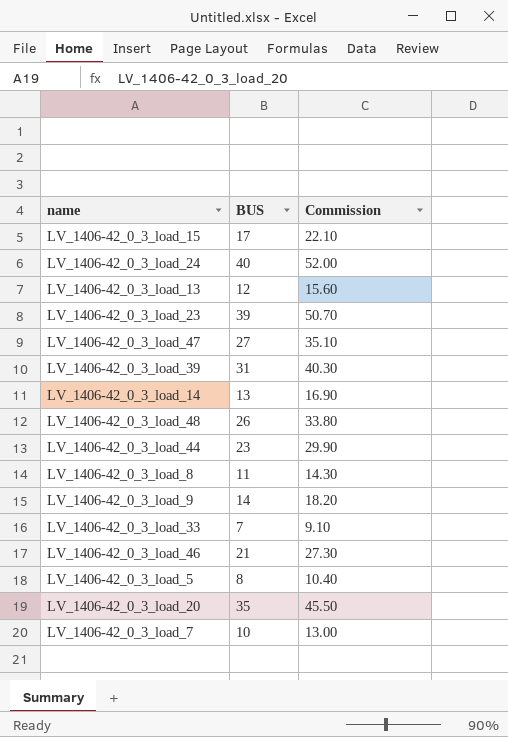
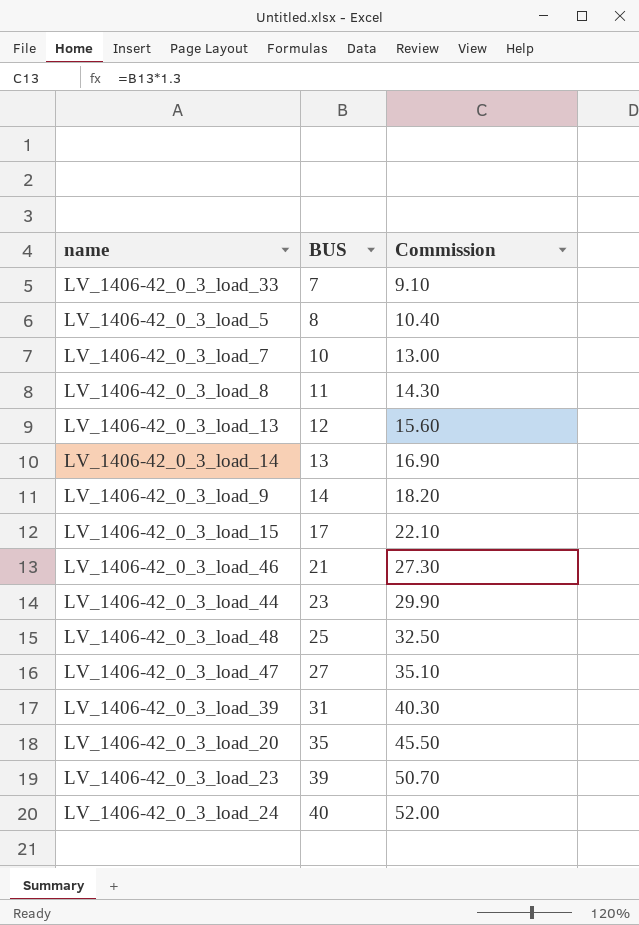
row order: none -> BUS ascending
LV_1406-42_0_3_load_48 | BUS: 26 -> 25
LV_1406-42_0_3_load_48 | Commission: 33.80 -> 32.50

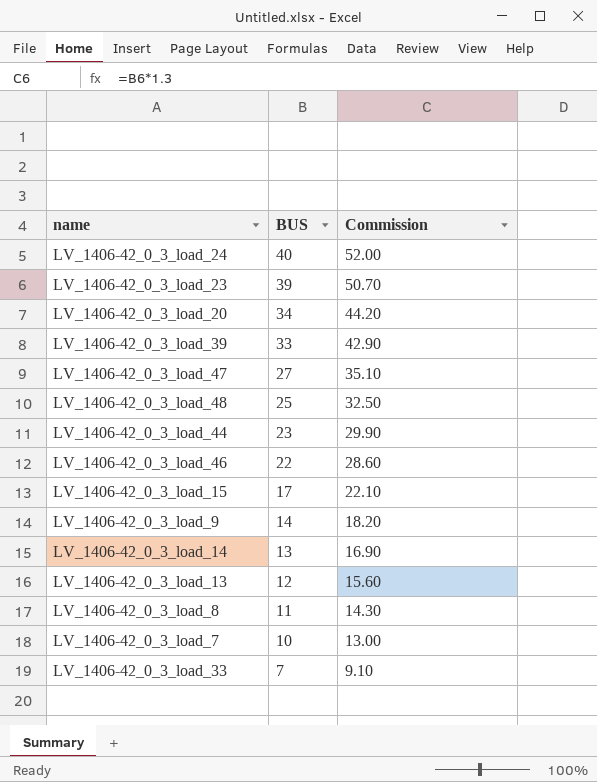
row order: BUS ascending -> BUS descending
row LV_1406-42_0_3_load_5: 8 | 10.40 -> none
LV_1406-42_0_3_load_20 | BUS: 35 -> 34
LV_1406-42_0_3_load_20 | Commission: 45.50 -> 44.20
LV_1406-42_0_3_load_39 | BUS: 31 -> 33
LV_1406-42_0_3_load_39 | Commission: 40.30 -> 42.90
LV_1406-42_0_3_load_46 | BUS: 21 -> 22
LV_1406-42_0_3_load_46 | Commission: 27.30 -> 28.60

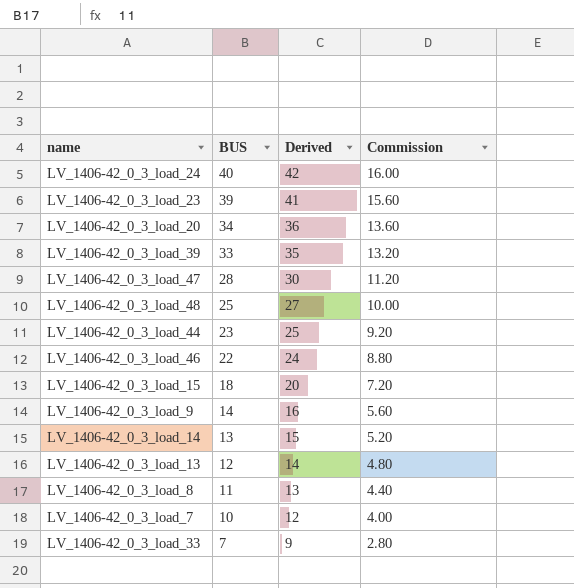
column Derived | formula: none -> [BUS] + 2
column Commission | formula: [BUS] * 1.3 -> [BUS] * 0.4
LV_1406-42_0_3_load_47 | BUS: 27 -> 28
LV_1406-42_0_3_load_15 | BUS: 17 -> 18

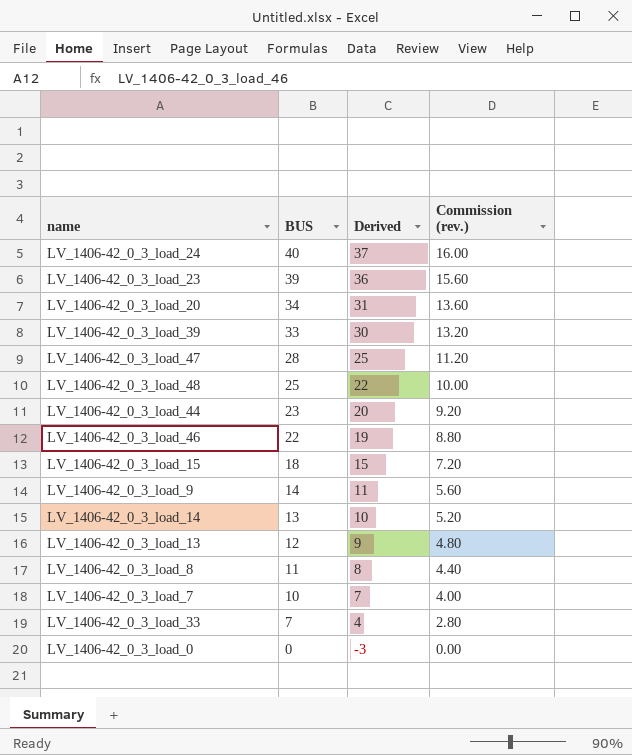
column Derived | formula: [BUS] + 2 -> [BUS] - 3
column name: Commission -> Commission (rev.)
row LV_1406-42_0_3_load_0: none -> 0 | -3 | 0.00

